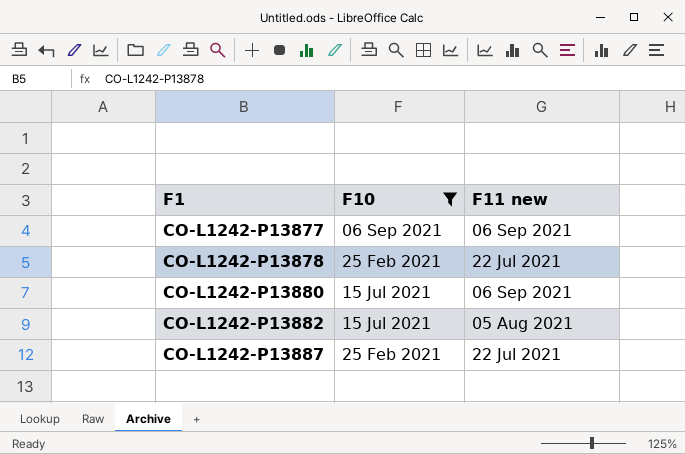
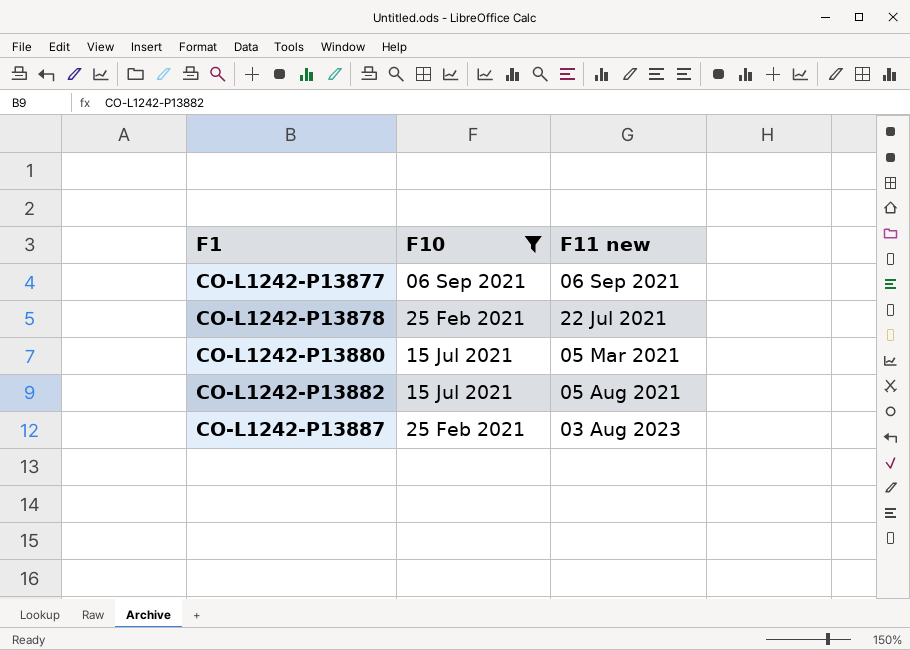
CO-L1242-P13880 | F11 new: 06 Sep 2021 -> 05 Mar 2021
CO-L1242-P13887 | F11 new: 22 Jul 2021 -> 03 Aug 2023

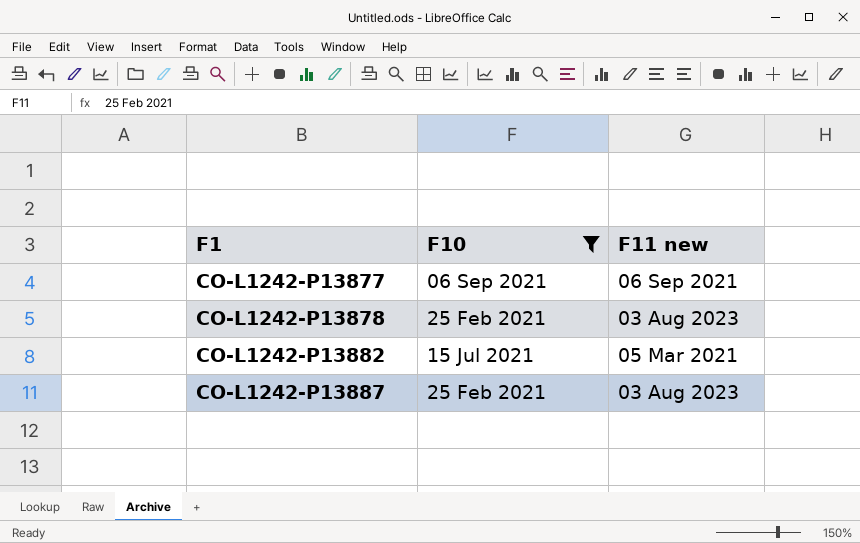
row CO-L1242-P13880: 15 Jul 2021 | 05 Mar 2021 -> none
CO-L1242-P13878 | F11 new: 22 Jul 2021 -> 03 Aug 2023
CO-L1242-P13882 | F11 new: 05 Aug 2021 -> 05 Mar 2021

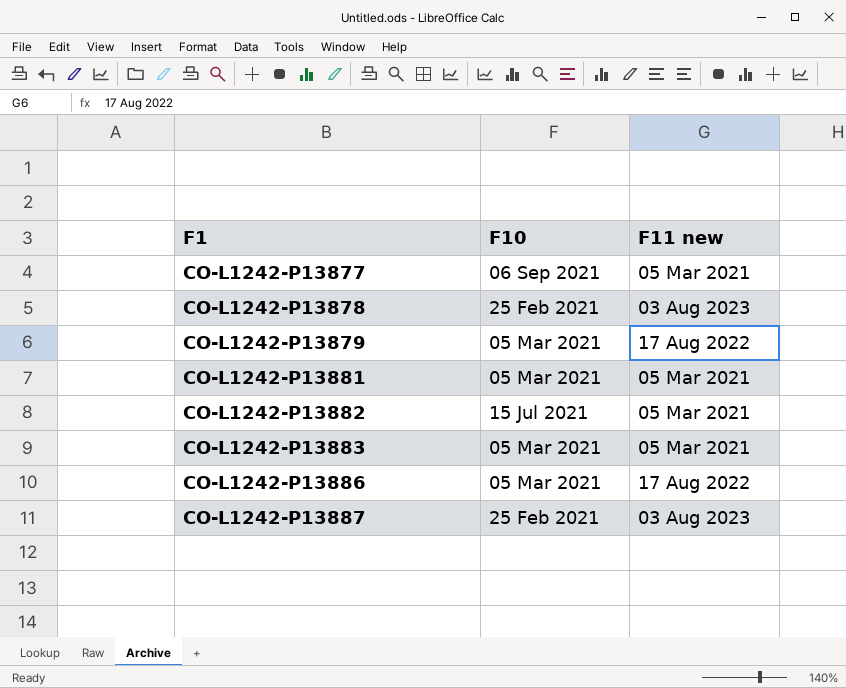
filter: F10 != 05 Mar 2021 -> none
CO-L1242-P13877 | F11 new: 06 Sep 2021 -> 05 Mar 2021

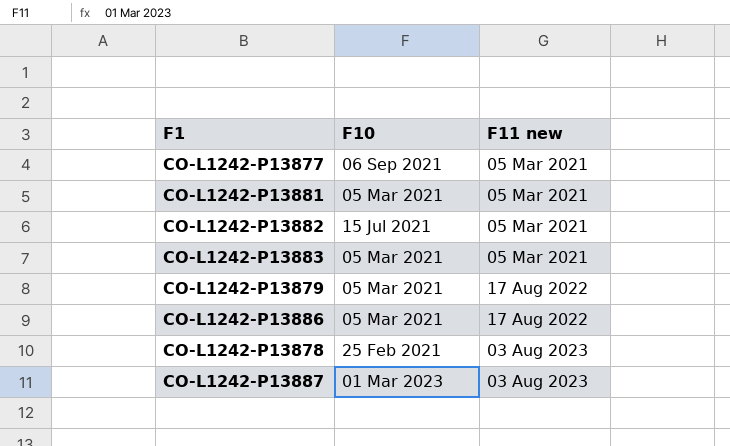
row order: F1 ascending -> F11 new ascending
CO-L1242-P13887 | F10: 25 Feb 2021 -> 01 Mar 2023

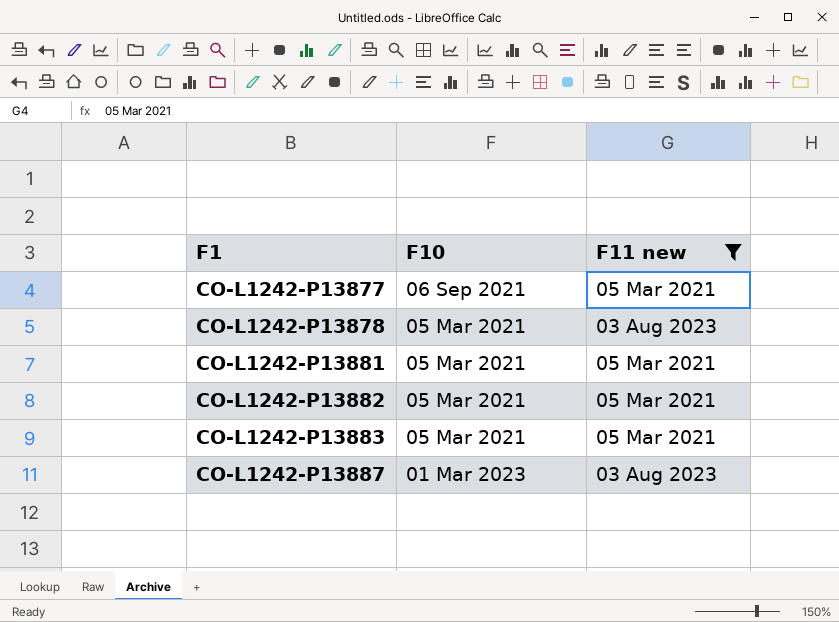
filter: none -> F11 new != 17 Aug 2022
row order: F11 new ascending -> F1 ascending
CO-L1242-P13878 | F10: 25 Feb 2021 -> 05 Mar 2021
CO-L1242-P13882 | F10: 15 Jul 2021 -> 05 Mar 2021

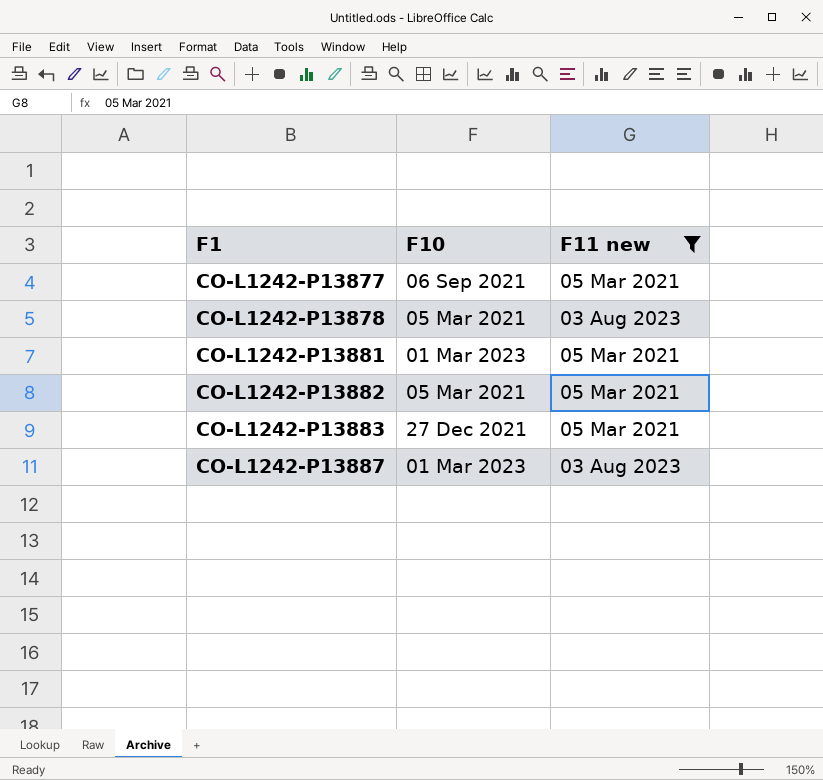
CO-L1242-P13881 | F10: 05 Mar 2021 -> 01 Mar 2023
CO-L1242-P13883 | F10: 05 Mar 2021 -> 27 Dec 2021

